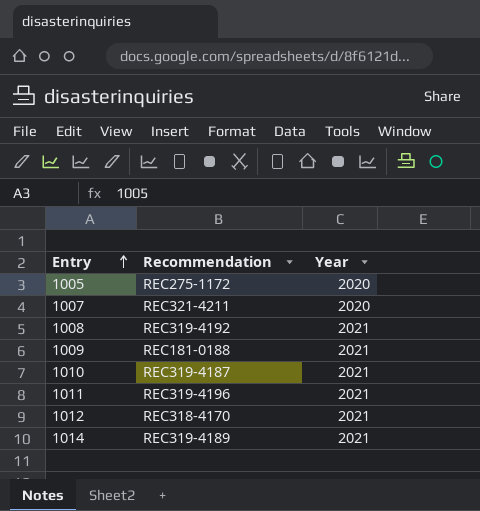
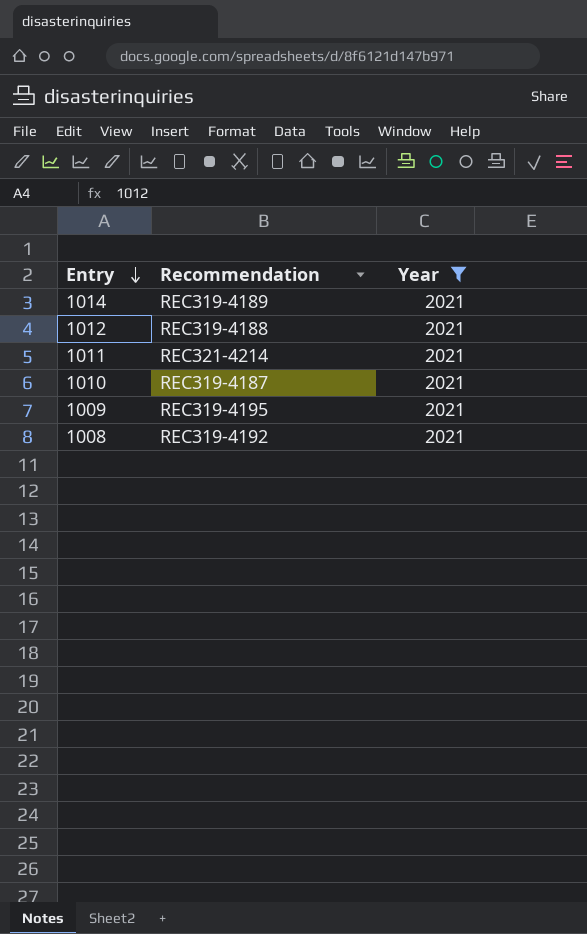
filter: none -> Year = 2021
row order: Entry ascending -> Entry descending
1012 | Recommendation: REC318-4170 -> REC319-4188
1011 | Recommendation: REC319-4196 -> REC321-4214
1009 | Recommendation: REC181-0188 -> REC319-4195

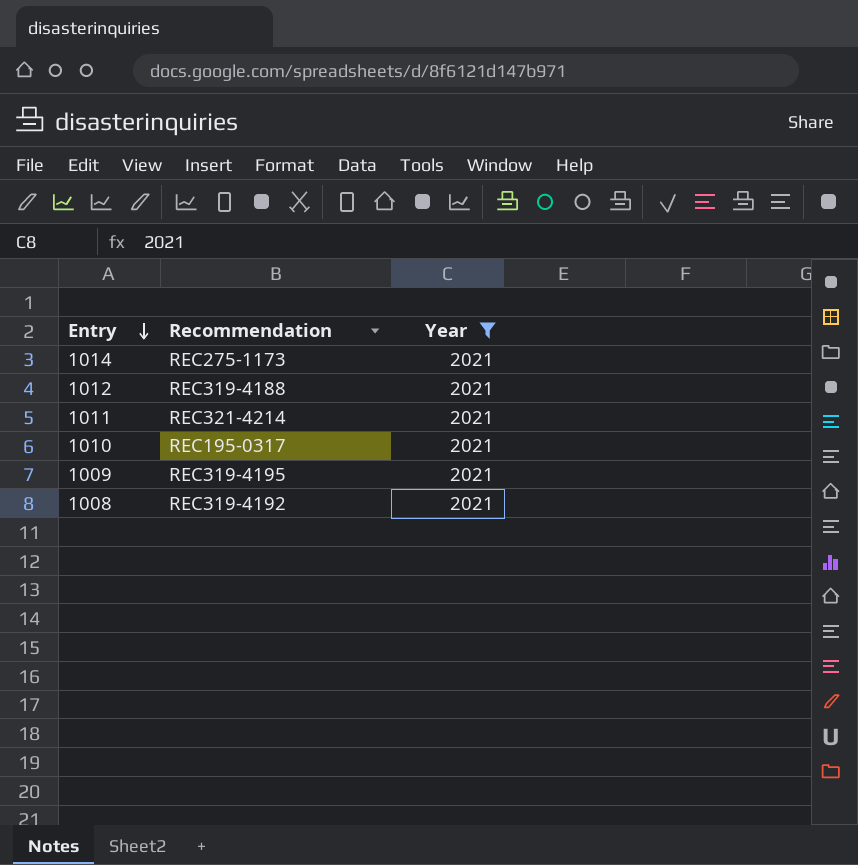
1014 | Recommendation: REC319-4189 -> REC275-1173
1010 | Recommendation: REC319-4187 -> REC195-0317

